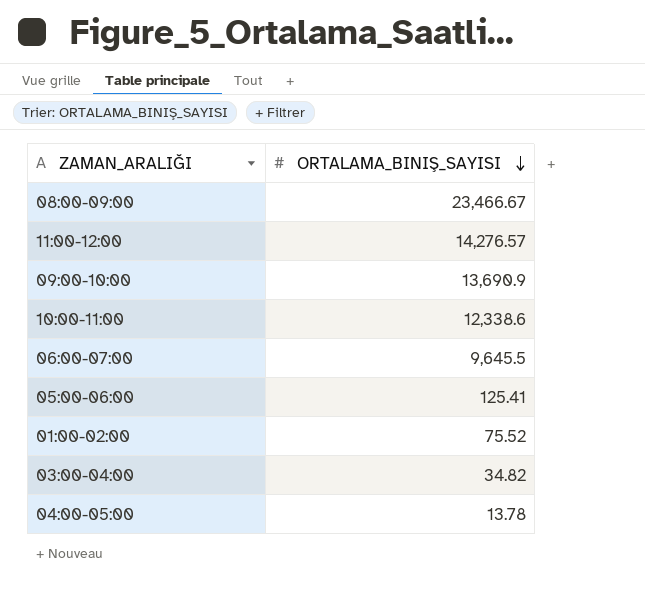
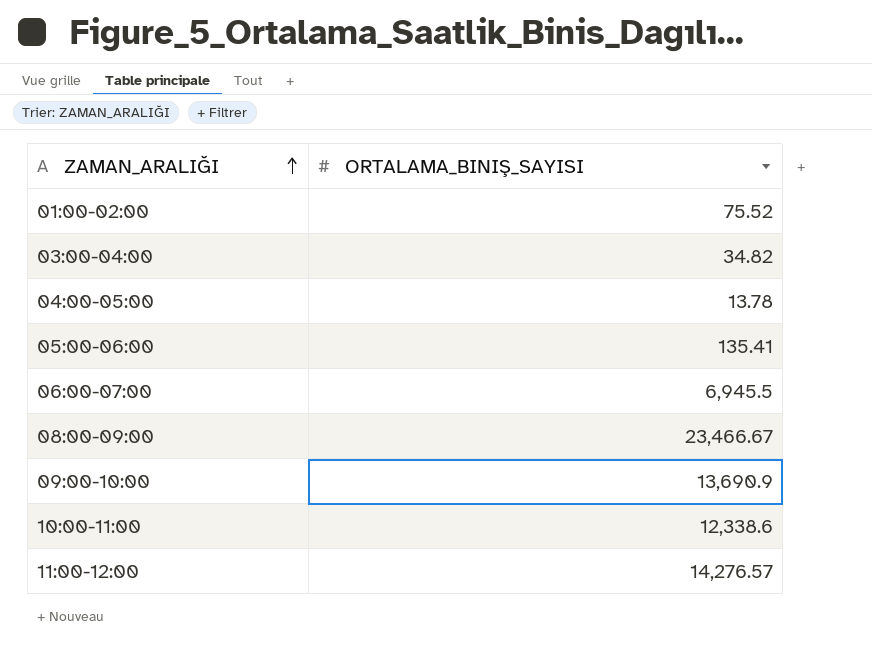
row order: ORTALAMA_BINIŞ_SAYISI descending -> ZAMAN_ARALIĞI ascending
05:00-06:00 | ORTALAMA_BINIŞ_SAYISI: 125.41 -> 135.41
06:00-07:00 | ORTALAMA_BINIŞ_SAYISI: 9,645.5 -> 6,945.5

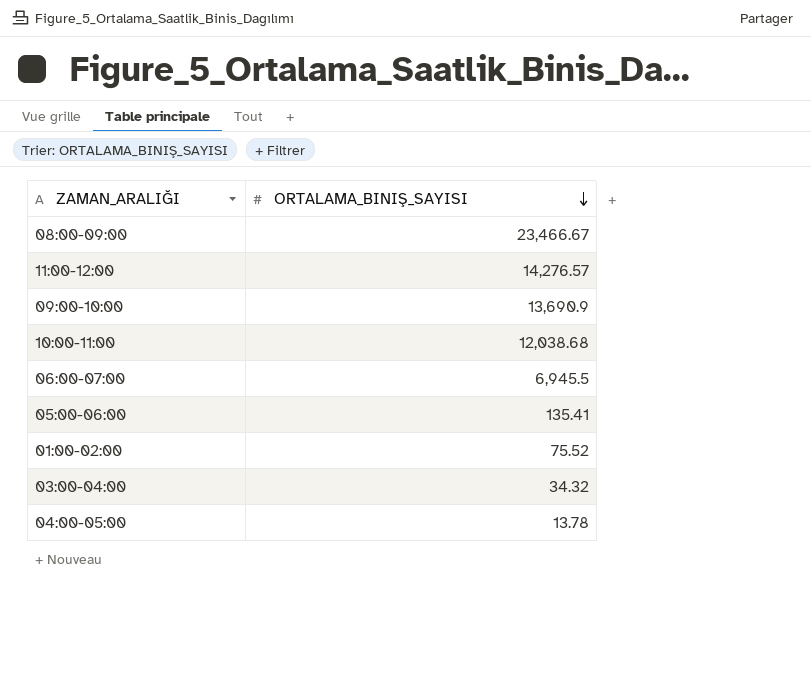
row order: ZAMAN_ARALIĞI ascending -> ORTALAMA_BINIŞ_SAYISI descending
10:00-11:00 | ORTALAMA_BINIŞ_SAYISI: 12,338.6 -> 12,038.68
03:00-04:00 | ORTALAMA_BINIŞ_SAYISI: 34.82 -> 34.32

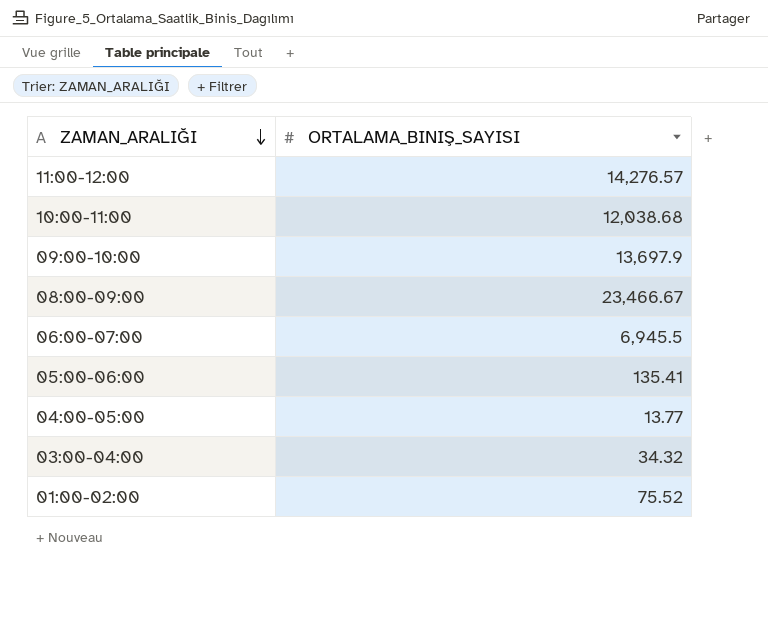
row order: ORTALAMA_BINIŞ_SAYISI descending -> ZAMAN_ARALIĞI descending
09:00-10:00 | ORTALAMA_BINIŞ_SAYISI: 13,690.9 -> 13,697.9
04:00-05:00 | ORTALAMA_BINIŞ_SAYISI: 13.78 -> 13.77

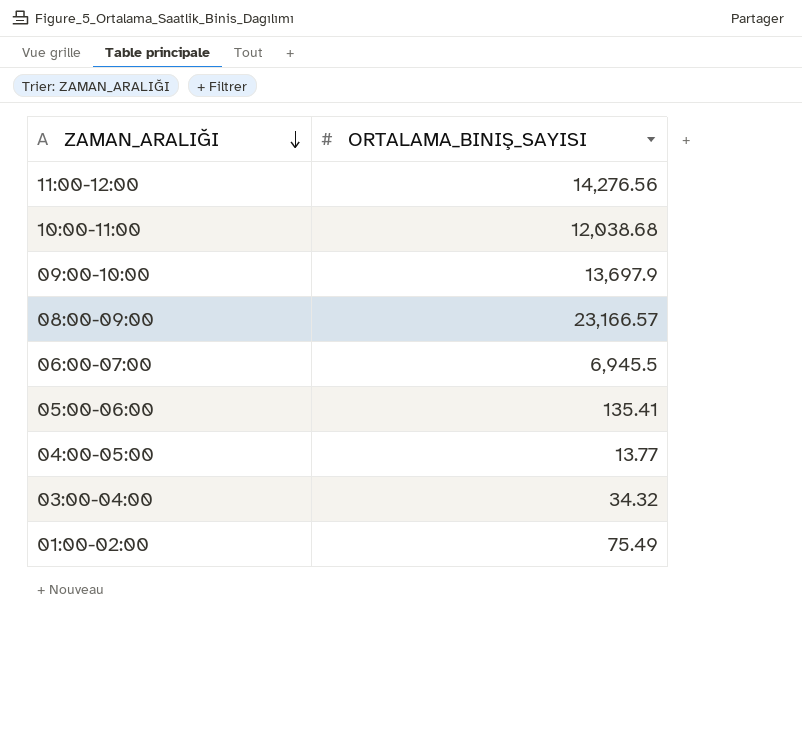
11:00-12:00 | ORTALAMA_BINIŞ_SAYISI: 14,276.57 -> 14,276.56
08:00-09:00 | ORTALAMA_BINIŞ_SAYISI: 23,466.67 -> 23,166.57
01:00-02:00 | ORTALAMA_BINIŞ_SAYISI: 75.52 -> 75.49

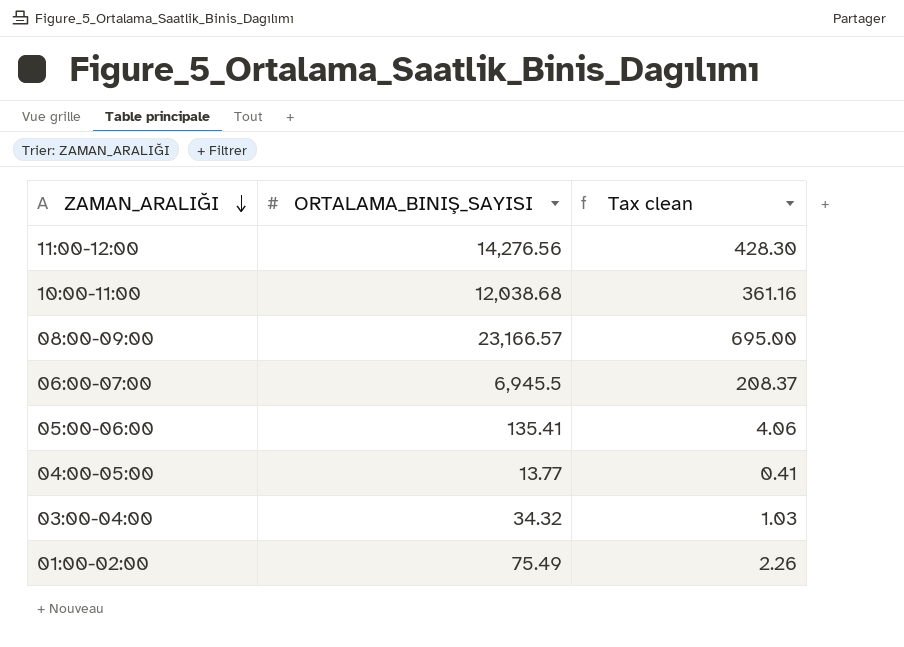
column Tax clean | formula: none -> [ORTALAMA_BINIŞ_SAYISI] * 0.03
row 09:00-10:00: 13,697.9 -> none

